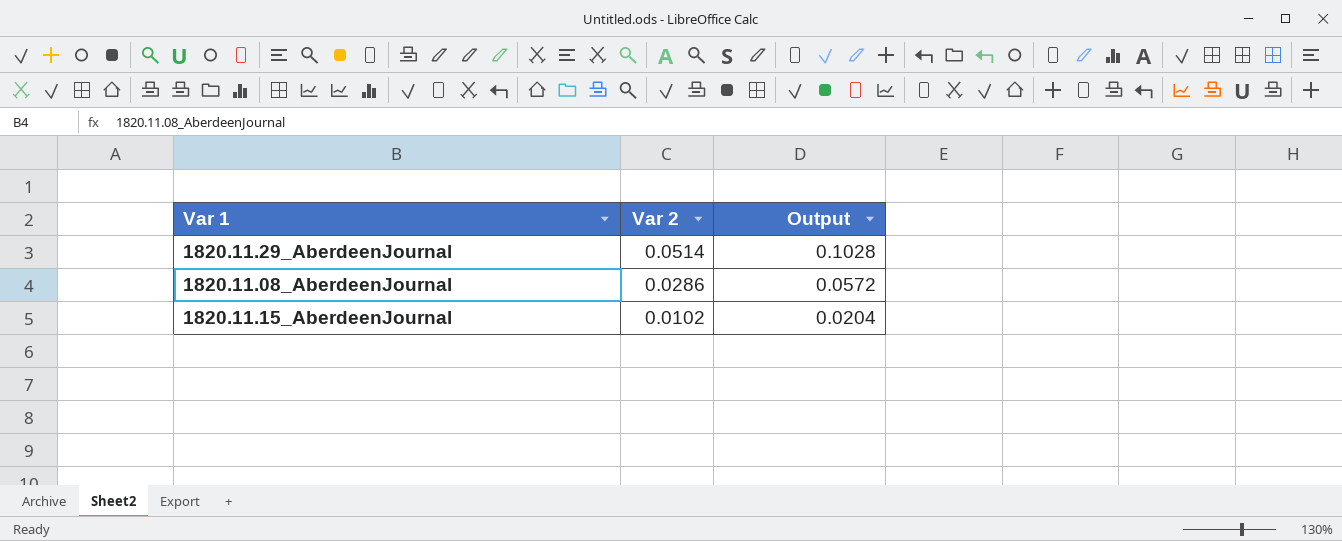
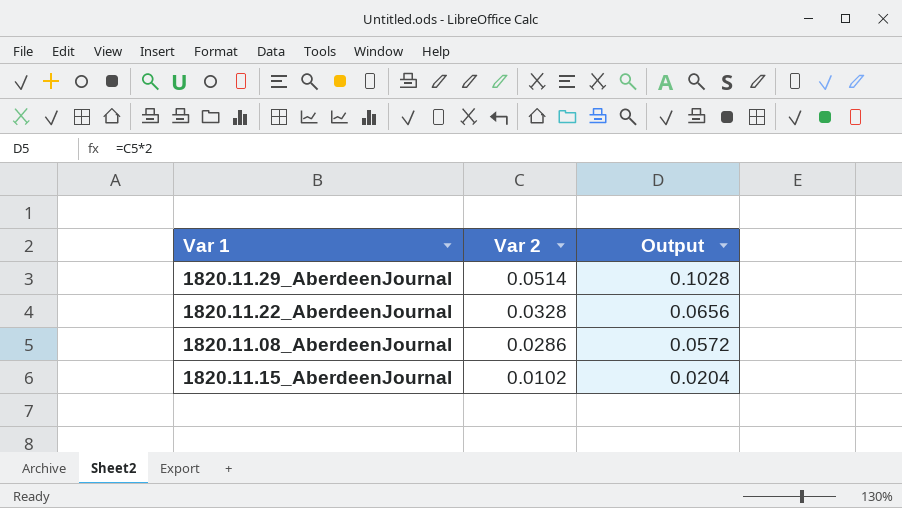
row 1820.11.22_AberdeenJournal: none -> 0.0328 | 0.0656

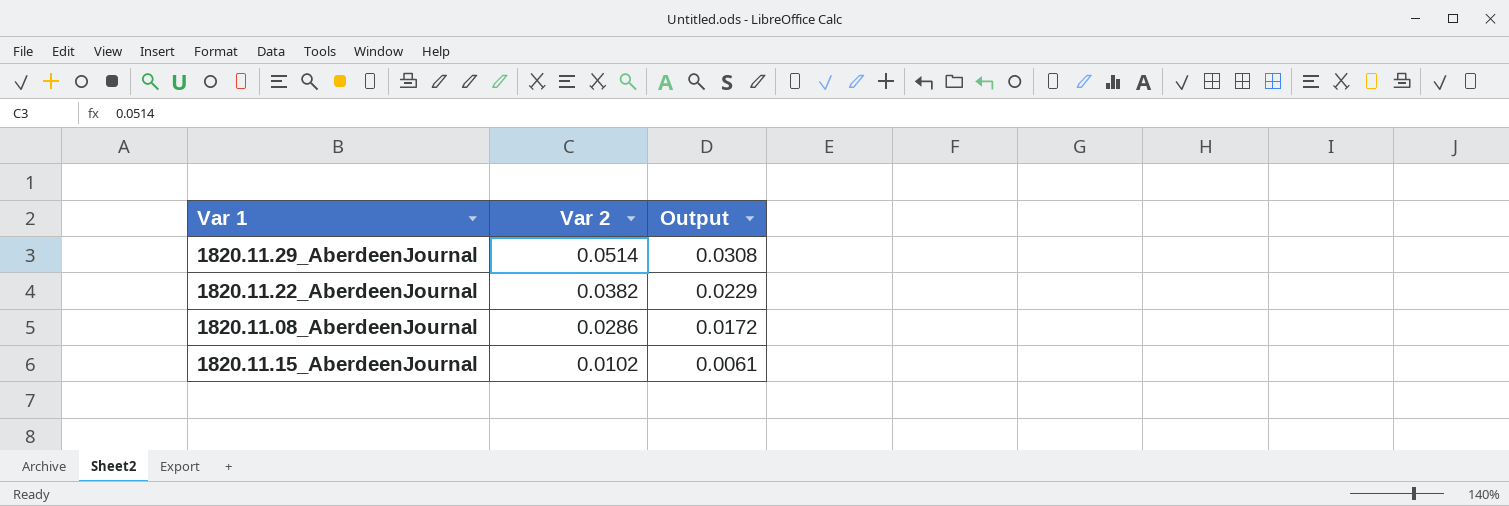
column Output | formula: [Var 2] * 2 -> [Var 2] * 0.6
1820.11.22_AberdeenJournal | Var 2: 0.0328 -> 0.0382

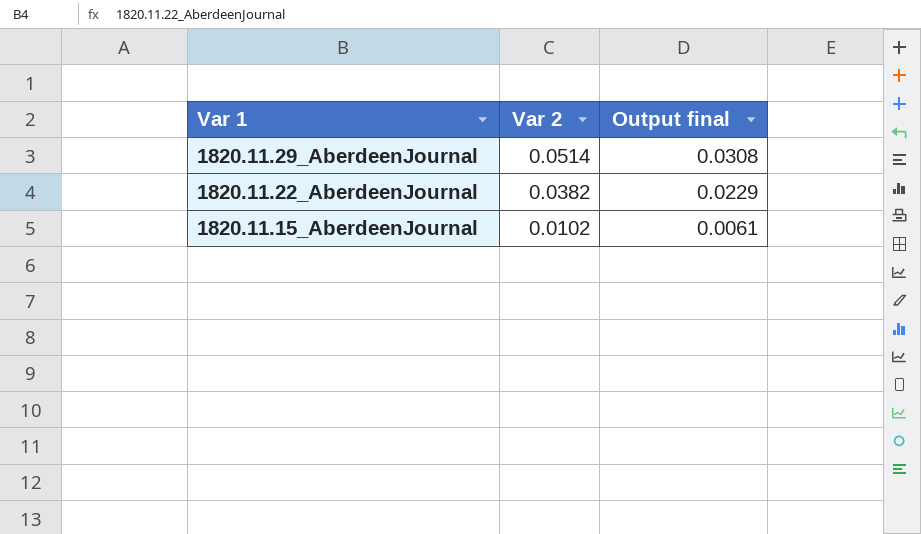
column name: Output -> Output final
row 1820.11.08_AberdeenJournal: 0.0286 | 0.0172 -> none

